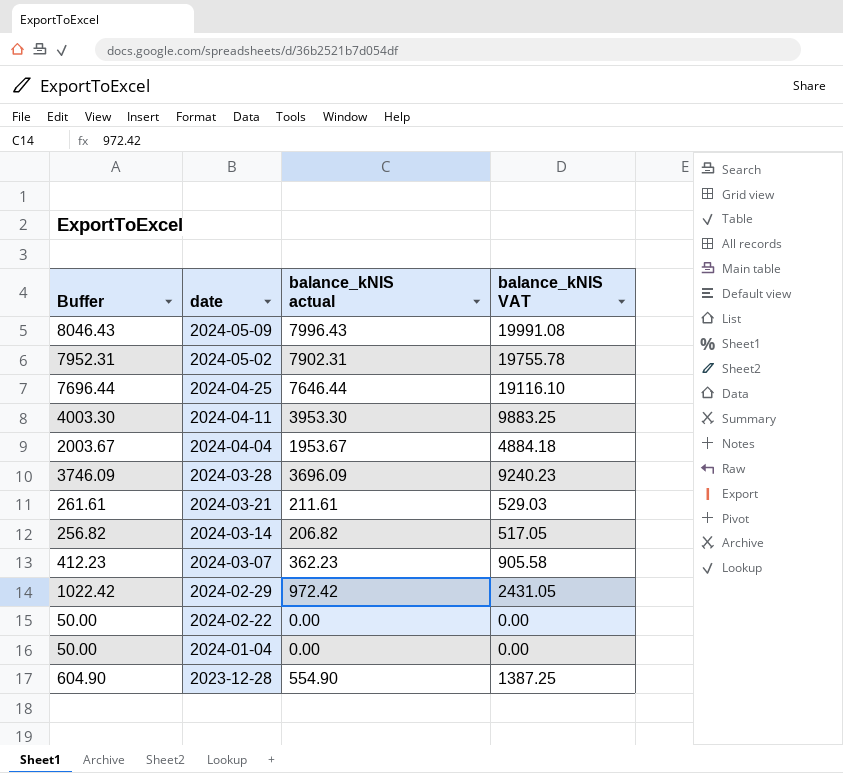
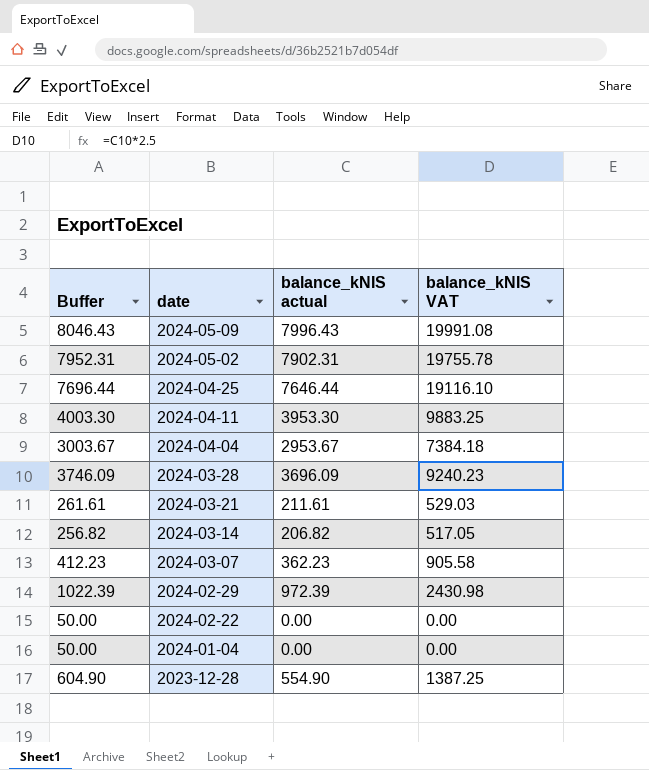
2024-04-04 | Buffer: 2003.67 -> 3003.67
2024-04-04 | balance_kNIS actual: 1953.67 -> 2953.67
2024-04-04 | balance_kNIS VAT: 4884.18 -> 7384.18
2024-02-29 | Buffer: 1022.42 -> 1022.39
2024-02-29 | balance_kNIS actual: 972.42 -> 972.39
2024-02-29 | balance_kNIS VAT: 2431.05 -> 2430.98

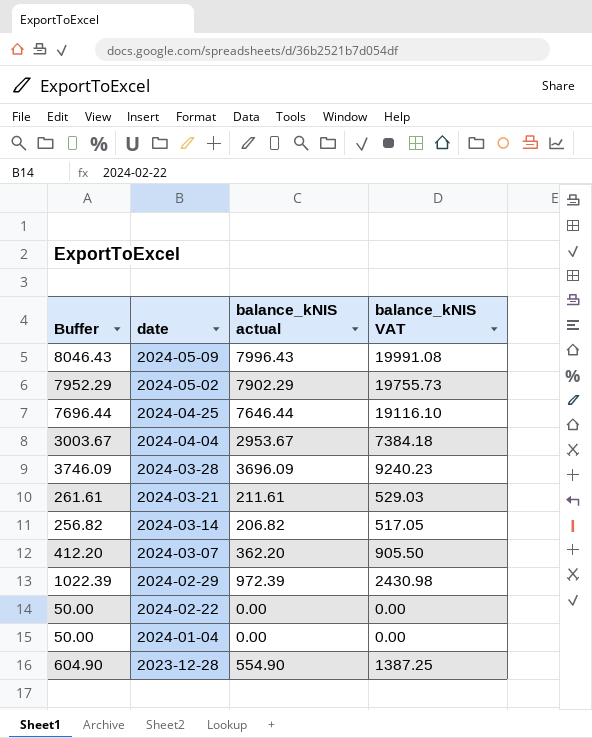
row 2024-04-11: 4003.30 | 3953.30 | 9883.25 -> none
2024-05-02 | Buffer: 7952.31 -> 7952.29
2024-05-02 | balance_kNIS actual: 7902.31 -> 7902.29
2024-05-02 | balance_kNIS VAT: 19755.78 -> 19755.73
2024-03-07 | Buffer: 412.23 -> 412.20
2024-03-07 | balance_kNIS actual: 362.23 -> 362.20
2024-03-07 | balance_kNIS VAT: 905.58 -> 905.50

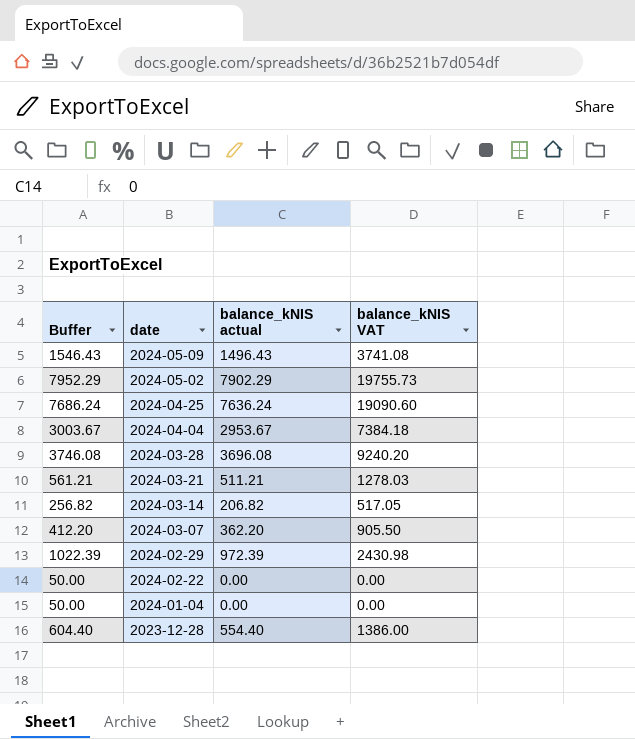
2024-05-09 | Buffer: 8046.43 -> 1546.43
2024-05-09 | balance_kNIS actual: 7996.43 -> 1496.43
2024-05-09 | balance_kNIS VAT: 19991.08 -> 3741.08
2024-04-25 | Buffer: 7696.44 -> 7686.24
2024-04-25 | balance_kNIS actual: 7646.44 -> 7636.24
2024-04-25 | balance_kNIS VAT: 19116.10 -> 19090.60
2024-03-28 | Buffer: 3746.09 -> 3746.08
2024-03-28 | balance_kNIS actual: 3696.09 -> 3696.08
2024-03-28 | balance_kNIS VAT: 9240.23 -> 9240.20
2024-03-21 | Buffer: 261.61 -> 561.21
2024-03-21 | balance_kNIS actual: 211.61 -> 511.21
2024-03-21 | balance_kNIS VAT: 529.03 -> 1278.03
2023-12-28 | Buffer: 604.90 -> 604.40
2023-12-28 | balance_kNIS actual: 554.90 -> 554.40
2023-12-28 | balance_kNIS VAT: 1387.25 -> 1386.00

